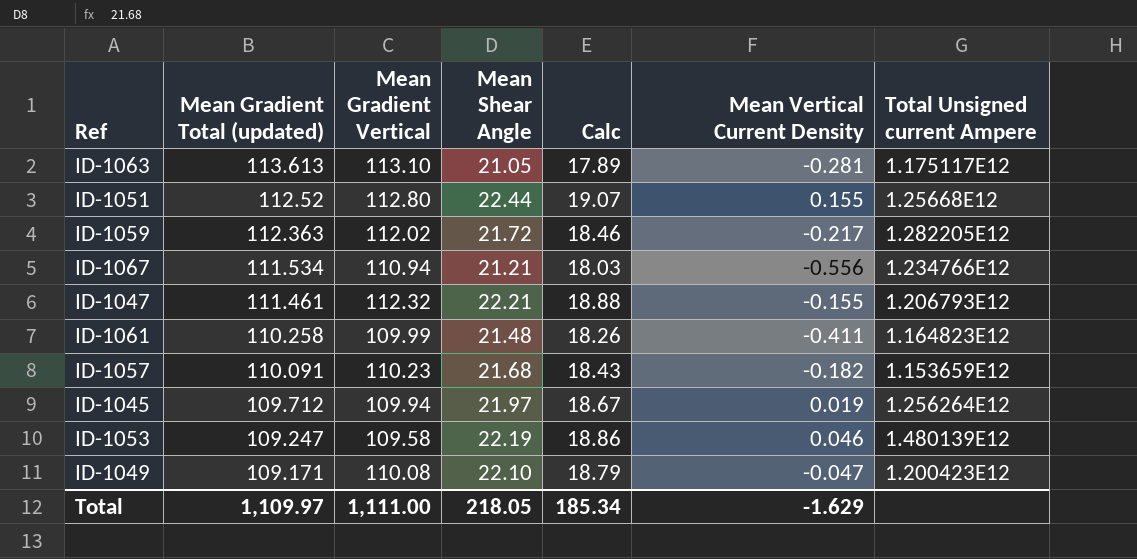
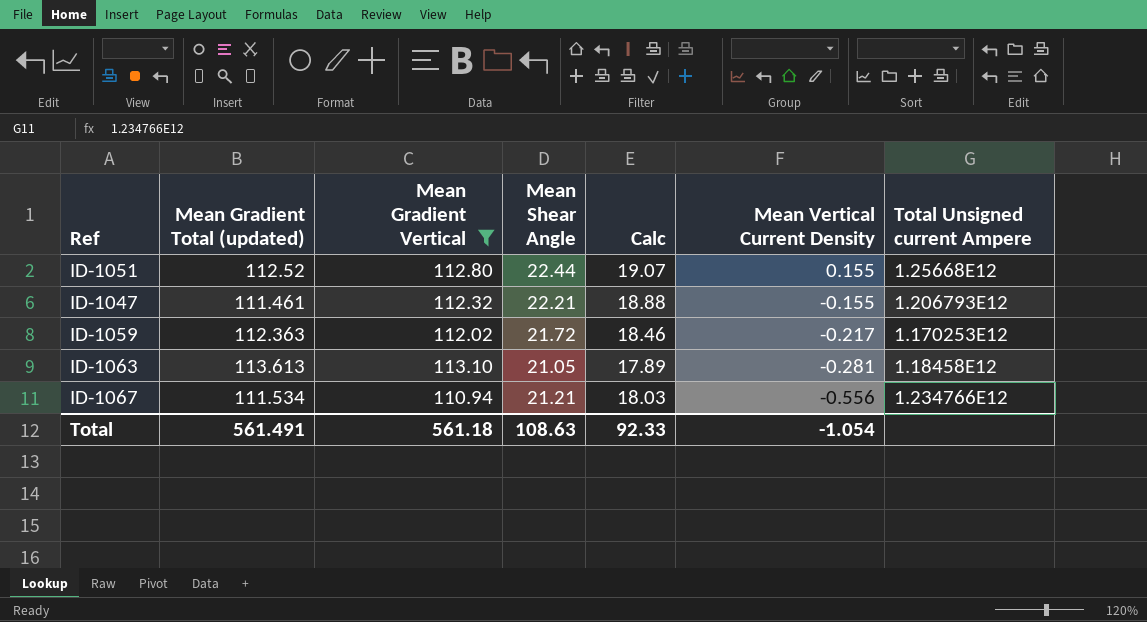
filter: none -> Mean Gradient Vertical >= 110.94
row order: Mean Gradient Total (updated) descending -> Mean Vertical Current Density descending
ID-1059 | Total Unsigned current Ampere: 1.282205E12 -> 1.170253E12
ID-1063 | Total Unsigned current Ampere: 1.175117E12 -> 1.18458E12
Total | Mean Gradient Total (updated): 1,109.97 -> 561.491
Total | Mean Gradient Vertical: 1,111.00 -> 561.18
Total | Mean Shear Angle: 218.05 -> 108.63
Total | Calc: 185.34 -> 92.33
Total | Mean Vertical Current Density: -1.629 -> -1.054

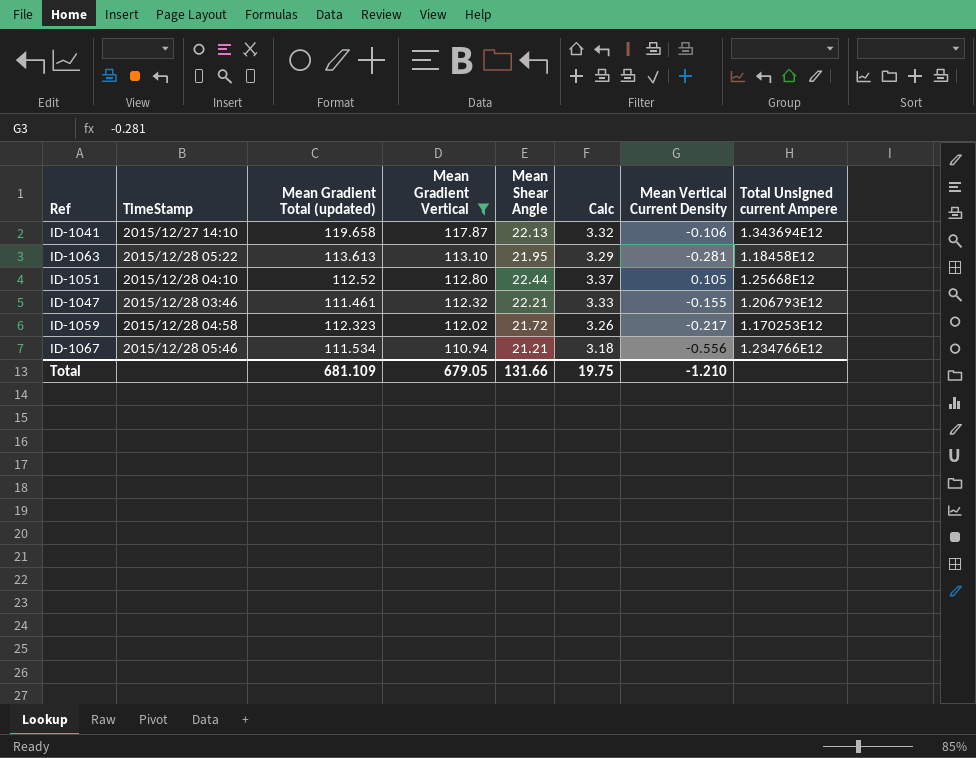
row order: Mean Vertical Current Density descending -> Mean Gradient Vertical descending
column TimeStamp | position: none -> 2
column Calc | formula: [Mean Shear Angle] * 0.85 -> [Mean Shear Angle] * 0.15
row ID-1041: none -> 2015/12/27 14:10 | 119.658 | 117.87 | 22.13 | 3.32 | -0.106 | 1.343694E12
ID-1063 | Mean Shear Angle: 21.05 -> 21.95
ID-1051 | Mean Vertical Current Density: 0.155 -> 0.105
ID-1059 | Mean Gradient Total (updated): 112.363 -> 112.323
Total | Mean Gradient Total (updated): 561.491 -> 681.109
Total | Mean Gradient Vertical: 561.18 -> 679.05
Total | Mean Shear Angle: 108.63 -> 131.66
Total | Calc: 92.33 -> 19.75
Total | Mean Vertical Current Density: -1.054 -> -1.210

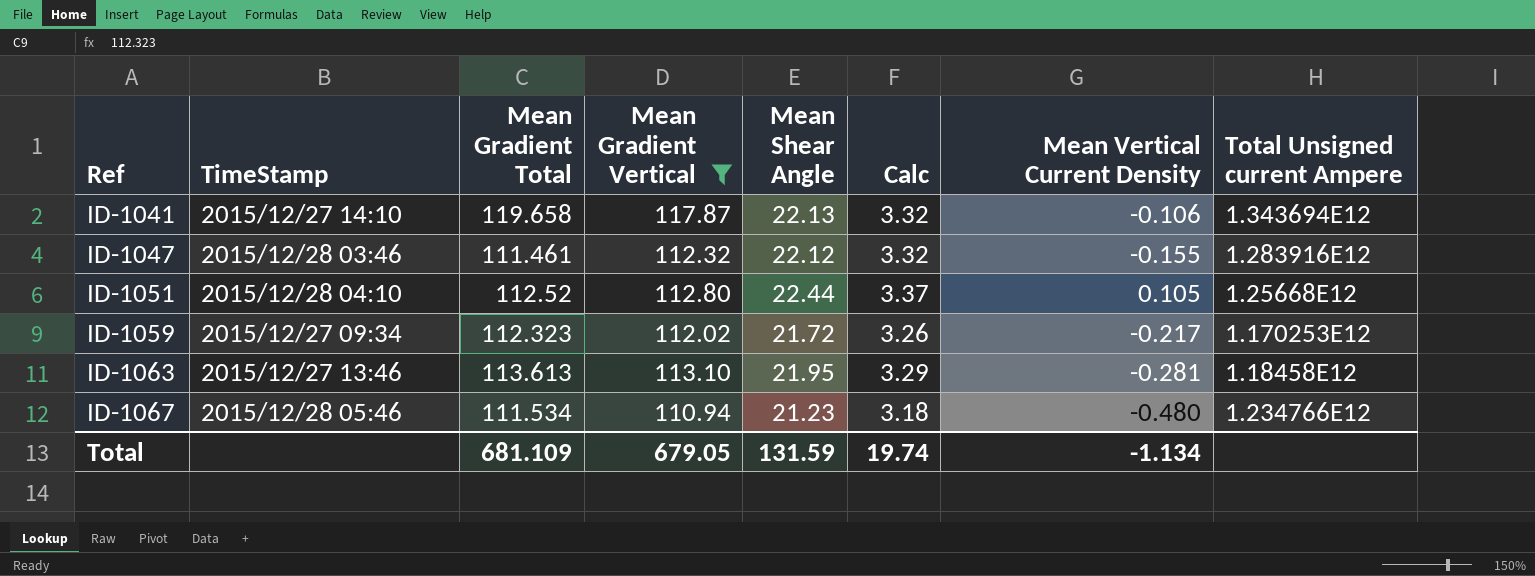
row order: Mean Gradient Vertical descending -> Ref ascending
column name: Mean Gradient Total (updated) -> Mean Gradient Total
ID-1047 | Mean Shear Angle: 22.21 -> 22.12
ID-1047 | Calc: 3.33 -> 3.32
ID-1047 | Total Unsigned current Ampere: 1.206793E12 -> 1.283916E12
ID-1059 | TimeStamp: 2015/12/28 04:58 -> 2015/12/27 09:34
ID-1063 | TimeStamp: 2015/12/28 05:22 -> 2015/12/27 13:46
ID-1067 | Mean Shear Angle: 21.21 -> 21.23
ID-1067 | Mean Vertical Current Density: -0.556 -> -0.480
Total | Mean Shear Angle: 131.66 -> 131.59
Total | Calc: 19.75 -> 19.74
Total | Mean Vertical Current Density: -1.210 -> -1.134

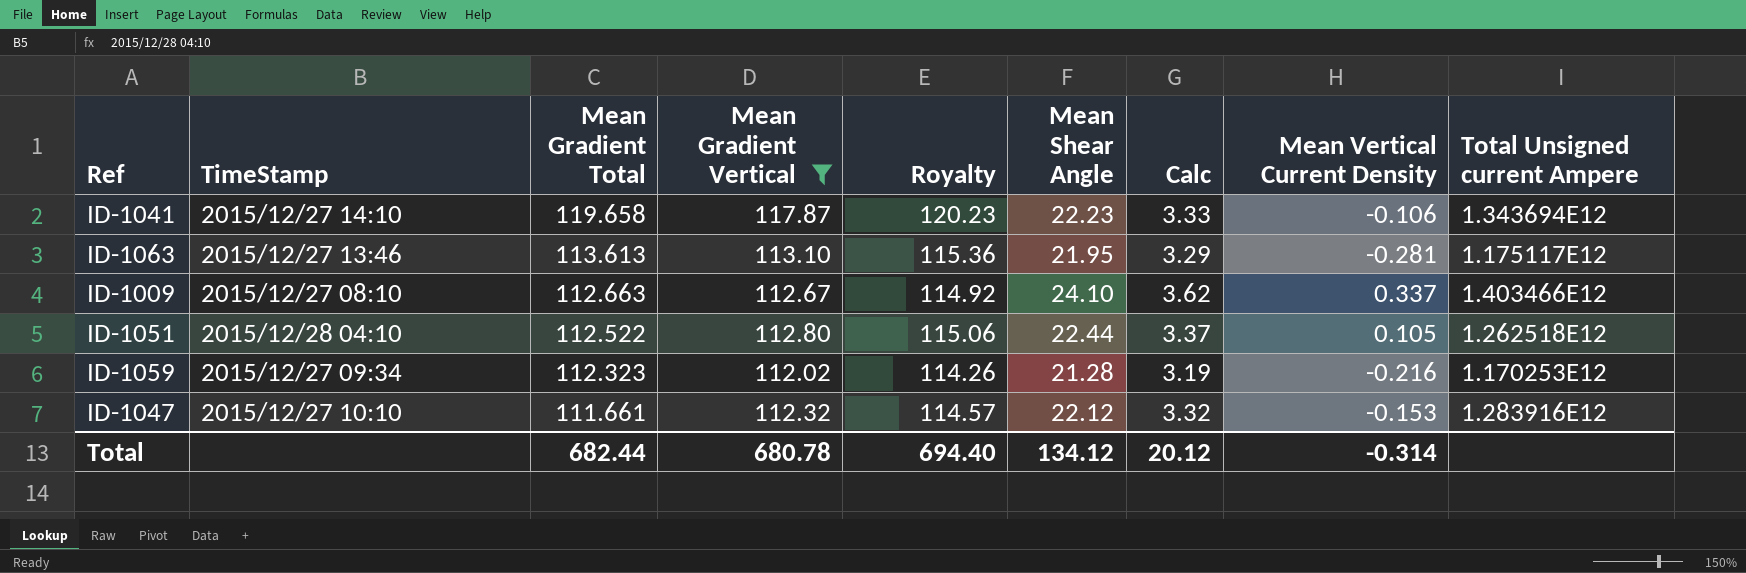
row order: Ref ascending -> Mean Gradient Total descending
column Royalty | formula: none -> [Mean Gradient Vertical] * 1.02
row ID-1067: 2015/12/28 05:46 | 111.534 | 110.94 | 21.23 | 3.18 | -0.480 | 1.234766E12 -> none
ID-1041 | Mean Shear Angle: 22.13 -> 22.23
ID-1041 | Calc: 3.32 -> 3.33
ID-1063 | Total Unsigned current Ampere: 1.18458E12 -> 1.175117E12
row ID-1009: none -> 2015/12/27 08:10 | 112.663 | 112.67 | 114.92 | 24.10 | 3.62 | 0.337 | 1.403466E12
ID-1051 | Mean Gradient Total: 112.52 -> 112.522
ID-1051 | Total Unsigned current Ampere: 1.25668E12 -> 1.262518E12
ID-1059 | Mean Shear Angle: 21.72 -> 21.28
ID-1059 | Calc: 3.26 -> 3.19
ID-1059 | Mean Vertical Current Density: -0.217 -> -0.216
ID-1047 | TimeStamp: 2015/12/28 03:46 -> 2015/12/27 10:10
ID-1047 | Mean Gradient Total: 111.461 -> 111.661
ID-1047 | Mean Vertical Current Density: -0.155 -> -0.153
Total | Mean Gradient Total: 681.109 -> 682.44
Total | Mean Gradient Vertical: 679.05 -> 680.78
Total | Mean Shear Angle: 131.59 -> 134.12
Total | Calc: 19.74 -> 20.12
Total | Mean Vertical Current Density: -1.134 -> -0.314

